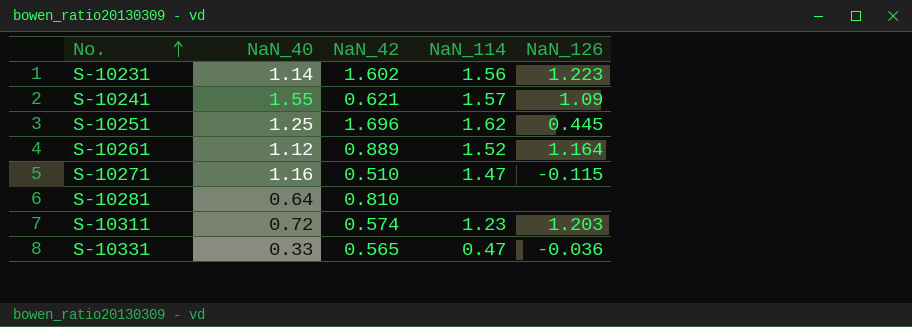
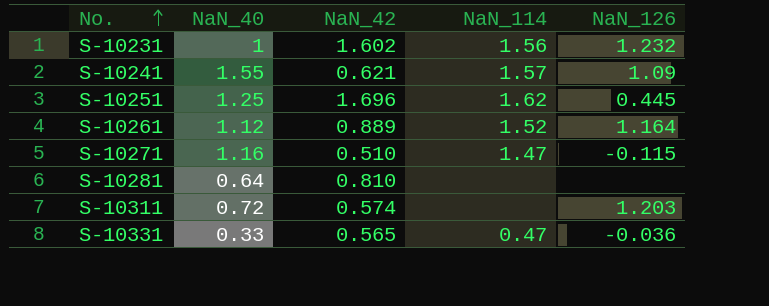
S-10231 | NaN_40: 1.14 -> 1
S-10231 | NaN_126: 1.223 -> 1.232
S-10311 | NaN_114: 1.23 -> none

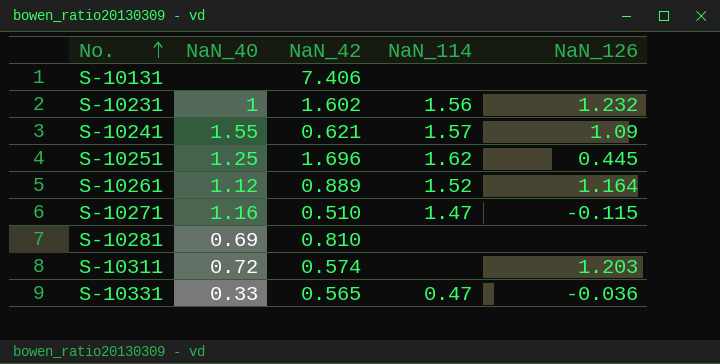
row S-10131: none -> none | 7.406 | none | none
S-10281 | NaN_40: 0.64 -> 0.69

